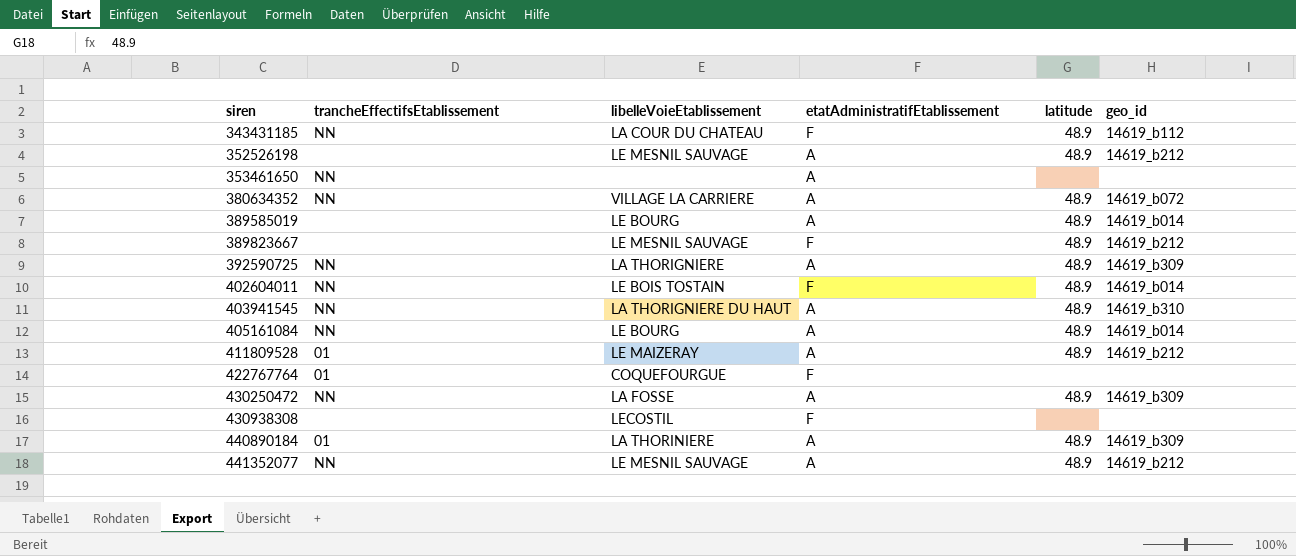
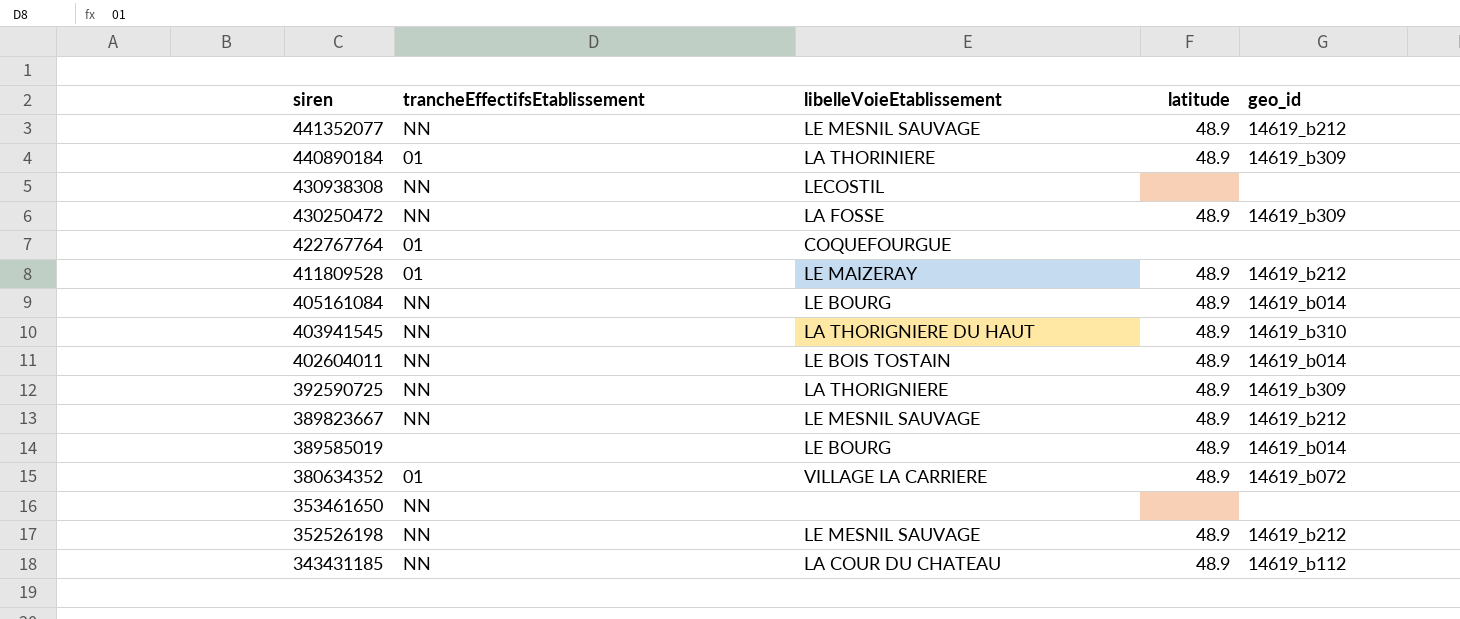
row order: siren ascending -> siren descending
column etatAdministratifEtablissement | position: 4 -> none
430938308 | trancheEffectifsEtablissement: none -> NN
389823667 | trancheEffectifsEtablissement: none -> NN
380634352 | trancheEffectifsEtablissement: NN -> 01
352526198 | trancheEffectifsEtablissement: none -> NN

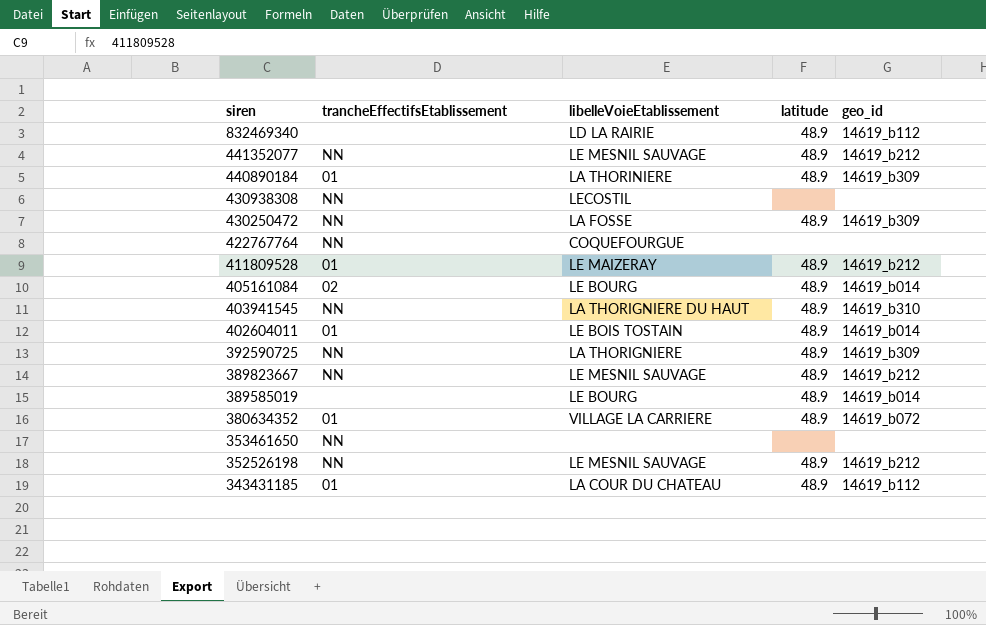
row 832469340: none -> none | LD LA RAIRIE | 48.9 | 14619_b112
422767764 | trancheEffectifsEtablissement: 01 -> NN
405161084 | trancheEffectifsEtablissement: NN -> 02
402604011 | trancheEffectifsEtablissement: NN -> 01
343431185 | trancheEffectifsEtablissement: NN -> 01

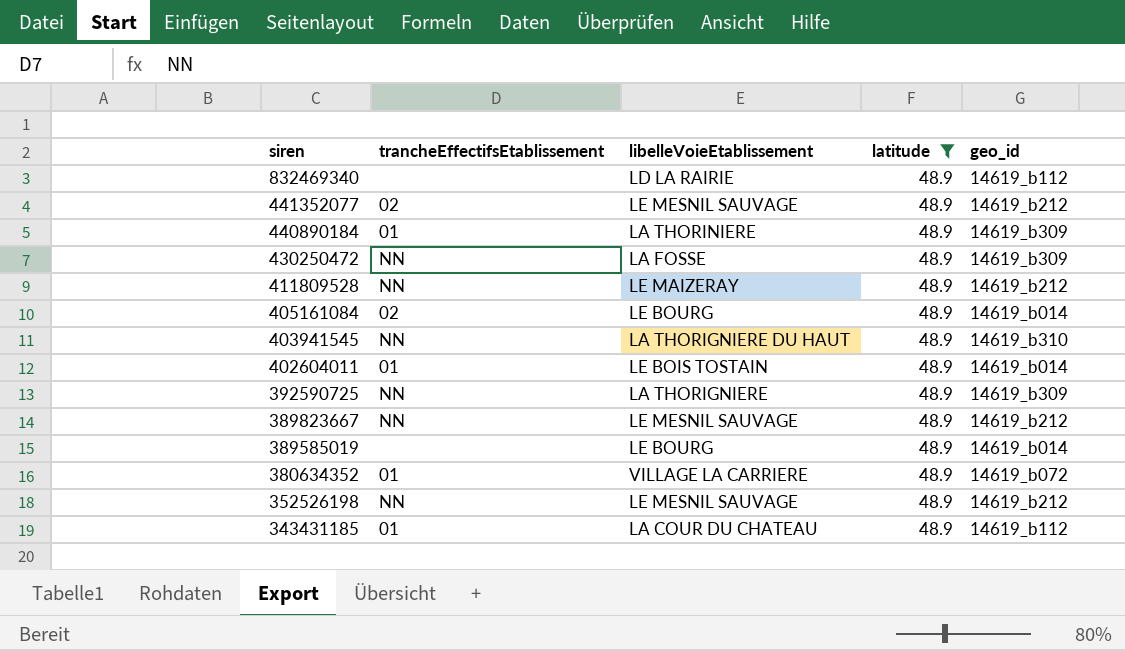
filter: none -> latitude = 48.9
441352077 | trancheEffectifsEtablissement: NN -> 02
411809528 | trancheEffectifsEtablissement: 01 -> NN

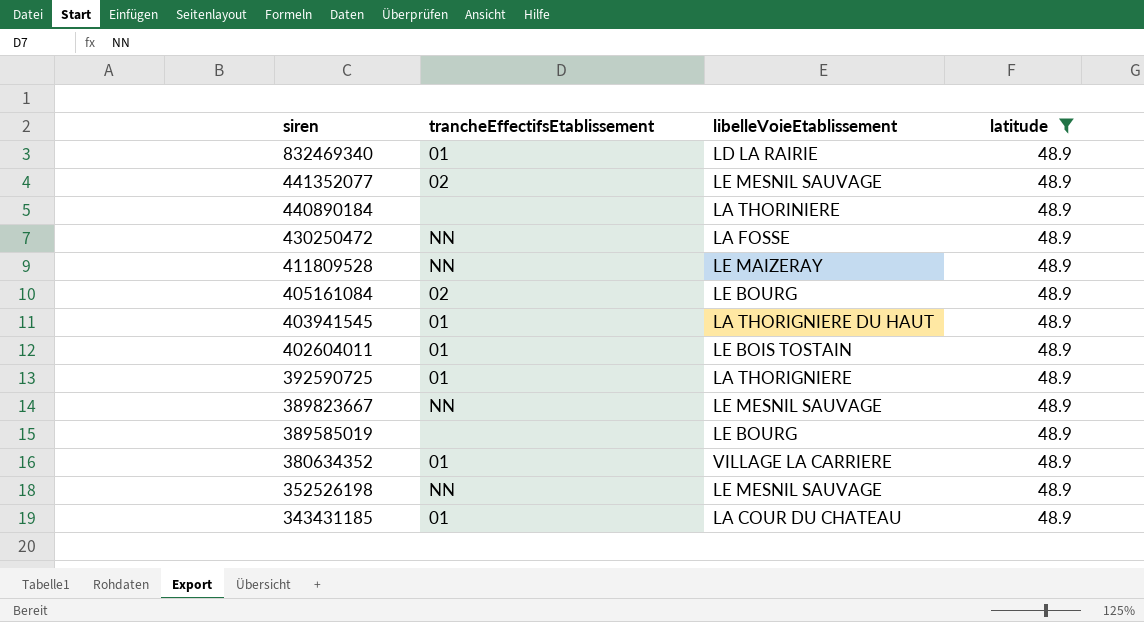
column geo_id | position: 5 -> none
832469340 | trancheEffectifsEtablissement: none -> 01
440890184 | trancheEffectifsEtablissement: 01 -> none
403941545 | trancheEffectifsEtablissement: NN -> 01
392590725 | trancheEffectifsEtablissement: NN -> 01

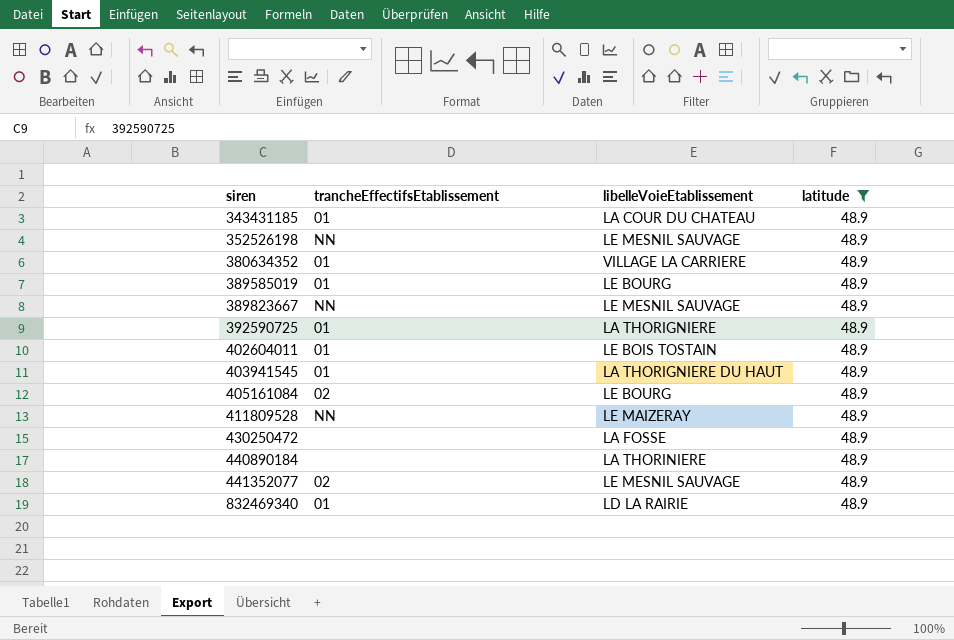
row order: siren descending -> siren ascending
389585019 | trancheEffectifsEtablissement: none -> 01
430250472 | trancheEffectifsEtablissement: NN -> none

